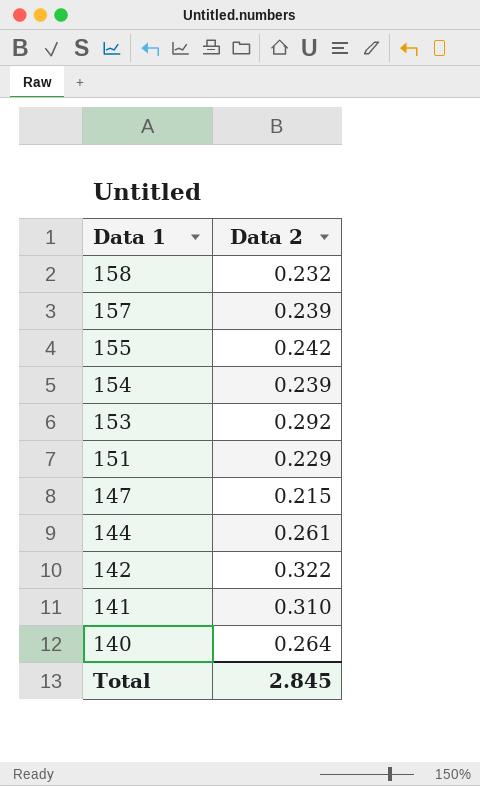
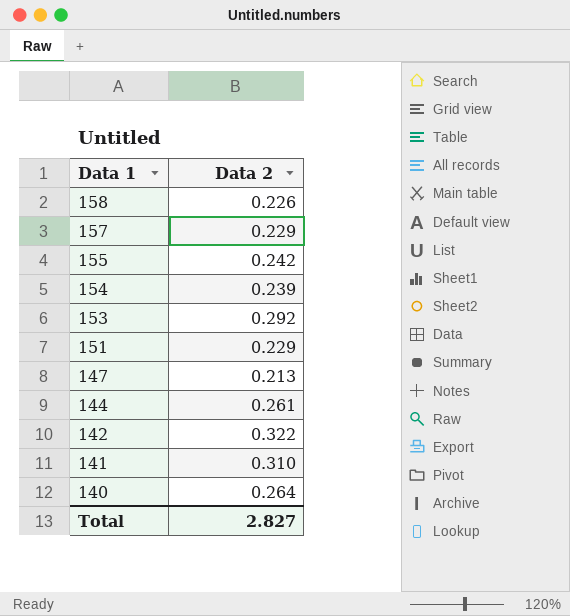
158 | Data 2: 0.232 -> 0.226
157 | Data 2: 0.239 -> 0.229
147 | Data 2: 0.215 -> 0.213
Total | Data 2: 2.845 -> 2.827

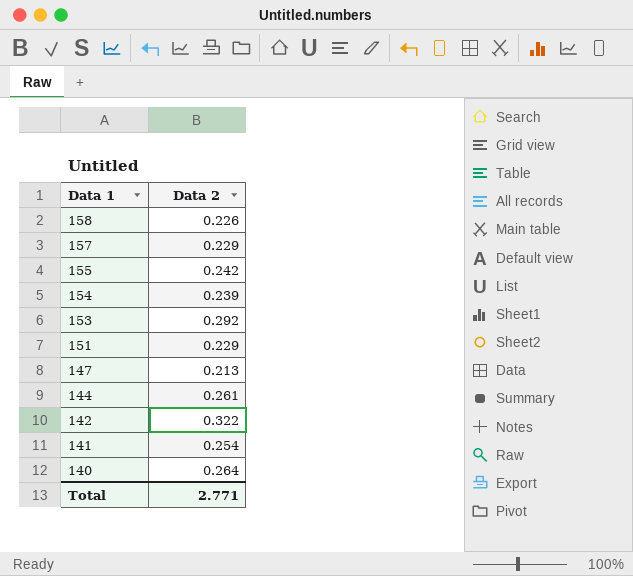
141 | Data 2: 0.310 -> 0.254
Total | Data 2: 2.827 -> 2.771

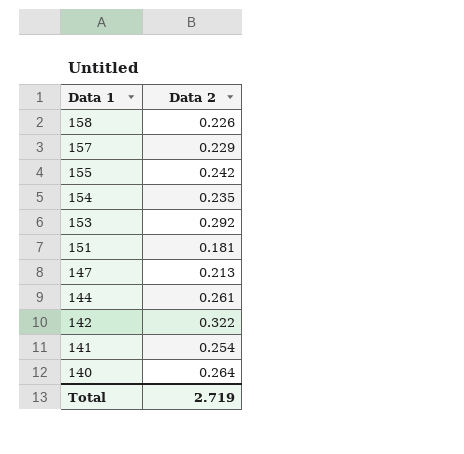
154 | Data 2: 0.239 -> 0.235
151 | Data 2: 0.229 -> 0.181
Total | Data 2: 2.771 -> 2.719

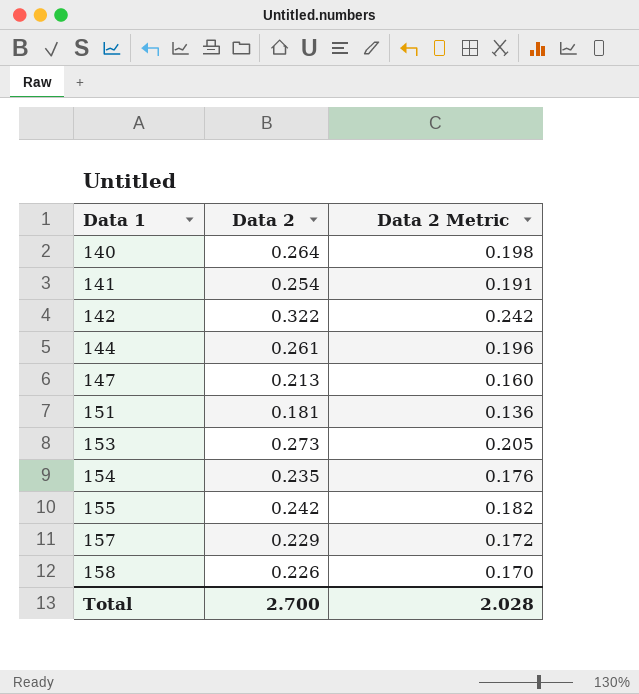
row order: Data 1 descending -> Data 1 ascending
column Data 2 Metric | formula: none -> [Data 2] * 0.75
153 | Data 2: 0.292 -> 0.273
Total | Data 2: 2.719 -> 2.700

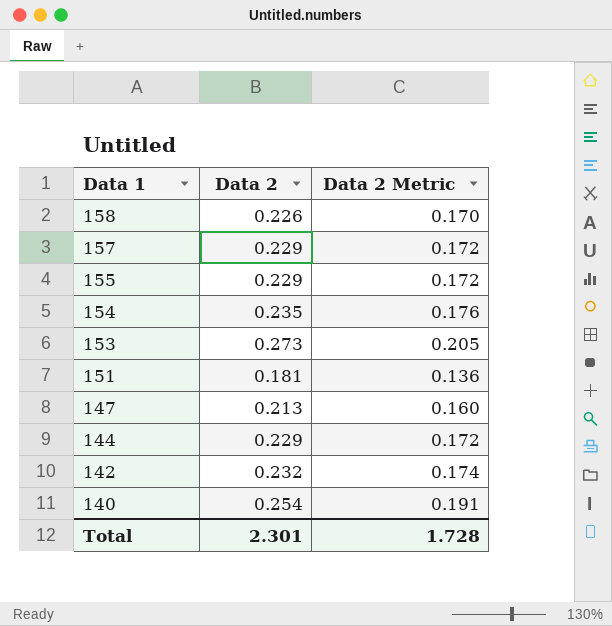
row order: Data 1 ascending -> Data 1 descending
row 141: 0.254 | 0.191 -> none
155 | Data 2: 0.242 -> 0.229
155 | Data 2 Metric: 0.182 -> 0.172
144 | Data 2: 0.261 -> 0.229
144 | Data 2 Metric: 0.196 -> 0.172
142 | Data 2: 0.322 -> 0.232
142 | Data 2 Metric: 0.242 -> 0.174
140 | Data 2: 0.264 -> 0.254
140 | Data 2 Metric: 0.198 -> 0.191
Total | Data 2: 2.700 -> 2.301
Total | Data 2 Metric: 2.028 -> 1.728

